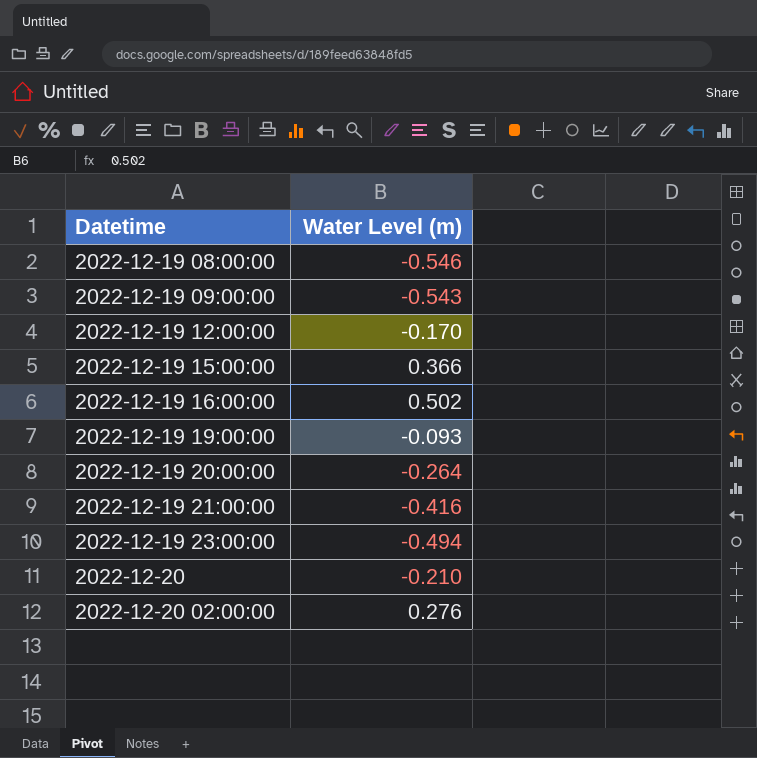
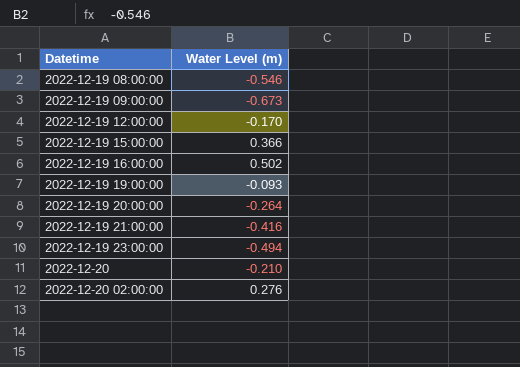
2022-12-19 09:00:00 | Water Level (m): -0.543 -> -0.673

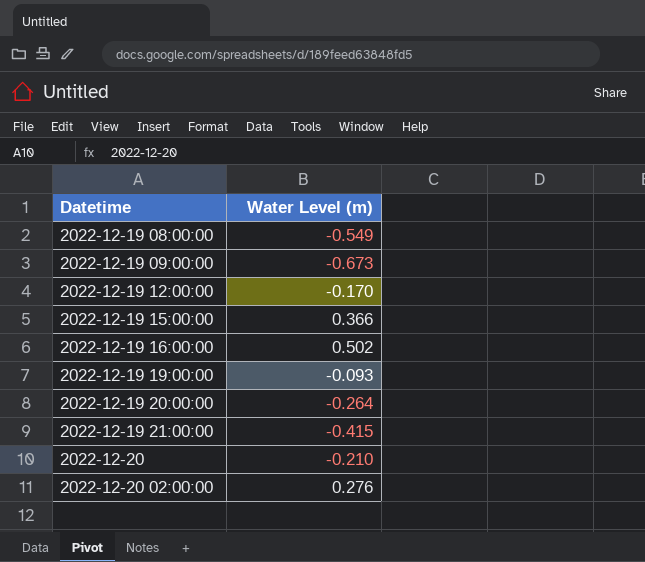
row 2022-12-19 23:00:00: -0.494 -> none
2022-12-19 08:00:00 | Water Level (m): -0.546 -> -0.549
2022-12-19 21:00:00 | Water Level (m): -0.416 -> -0.415

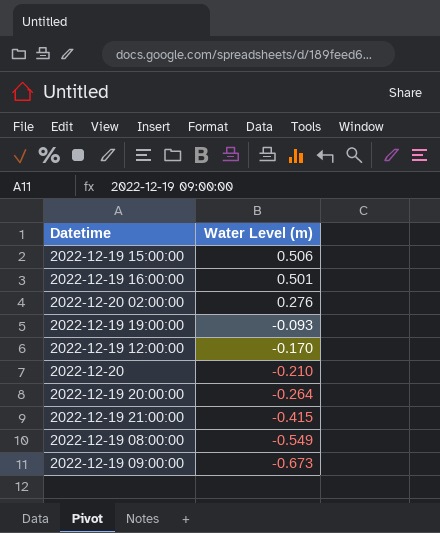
row order: Datetime ascending -> Water Level (m) descending
2022-12-19 15:00:00 | Water Level (m): 0.366 -> 0.506
2022-12-19 16:00:00 | Water Level (m): 0.502 -> 0.501

